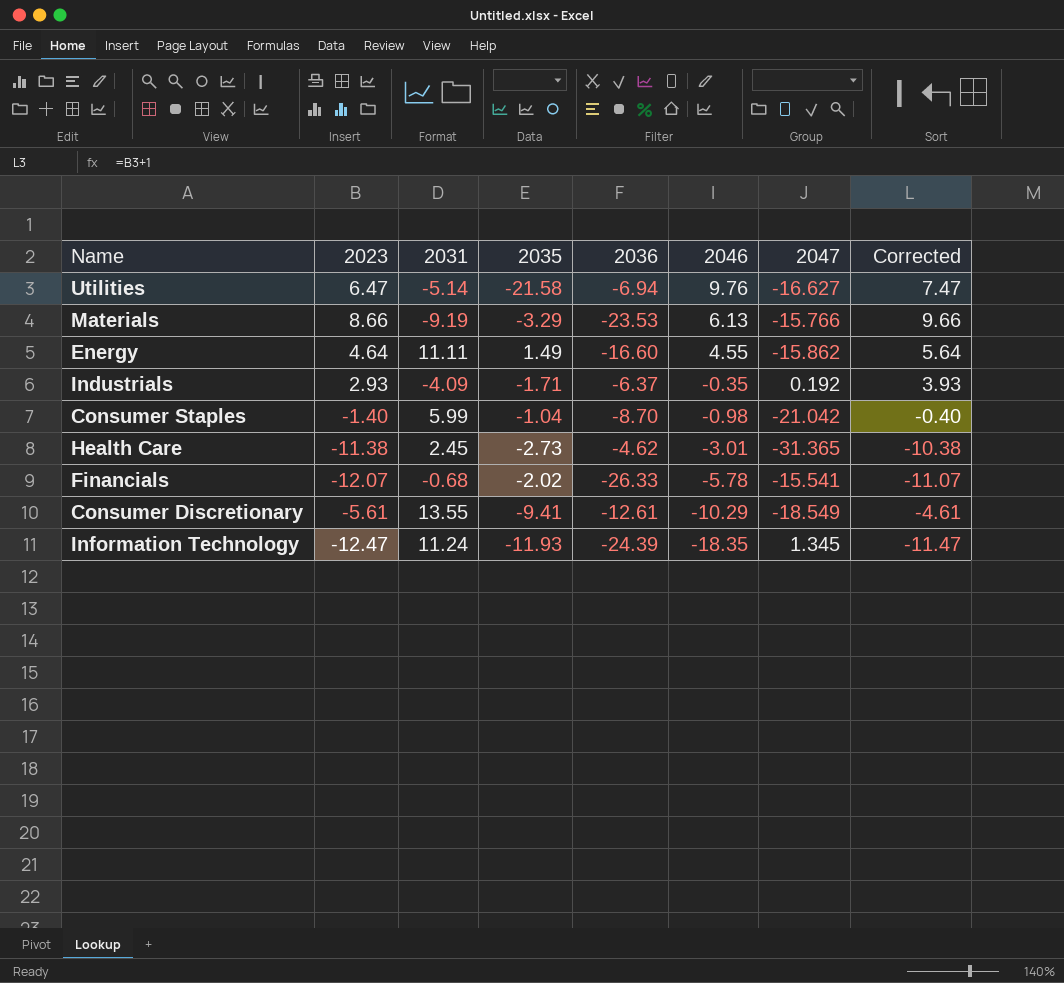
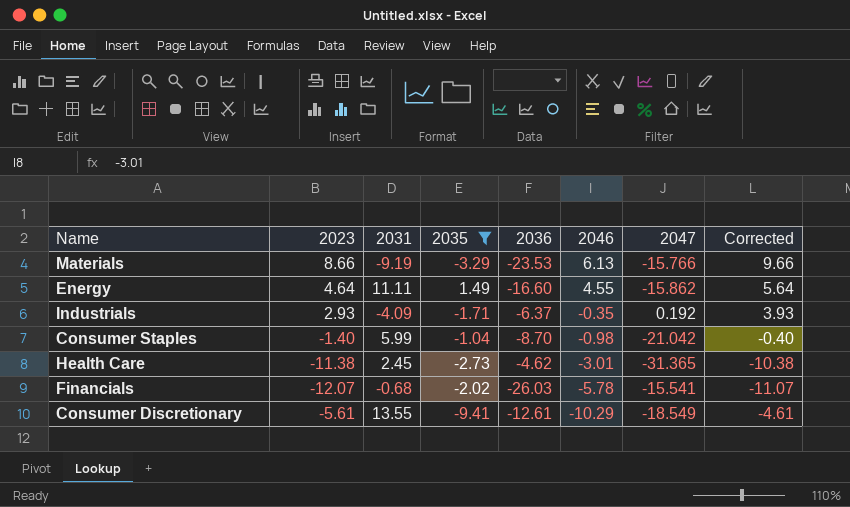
filter: none -> 2035 >= -9.41
Financials | 2036: -26.33 -> -26.03

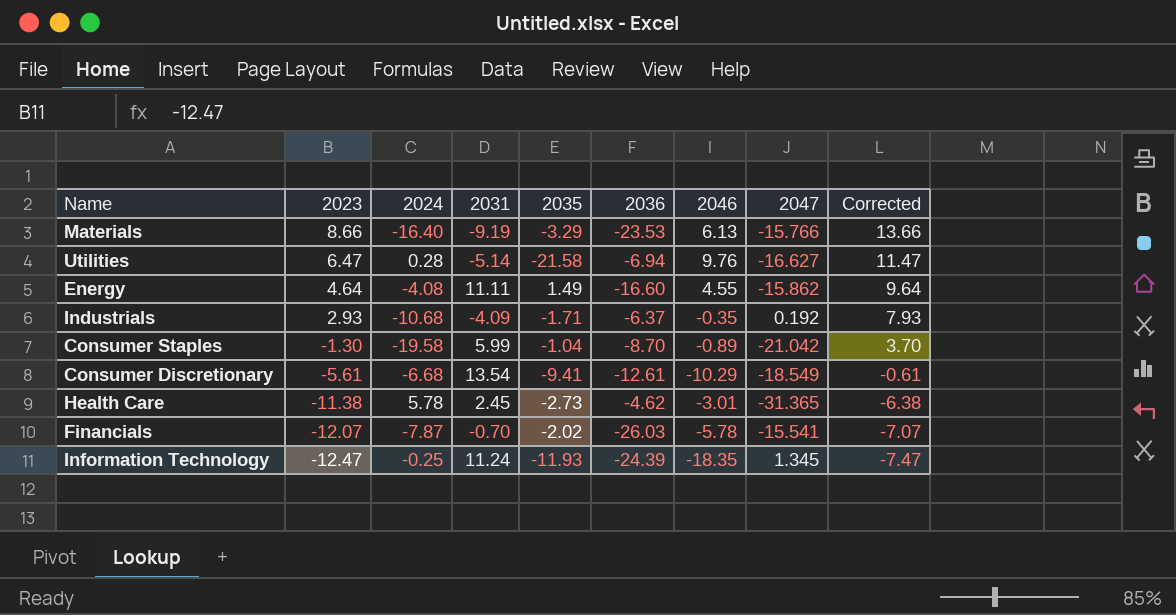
filter: 2035 >= -9.41 -> none
row order: 2046 descending -> 2023 descending
column 2024 | position: none -> 3
column Corrected | formula: [2023] + 1 -> [2023] + 5
Consumer Staples | 2023: -1.40 -> -1.30
Consumer Staples | 2046: -0.98 -> -0.89
Consumer Discretionary | 2031: 13.55 -> 13.54
Financials | 2031: -0.68 -> -0.70

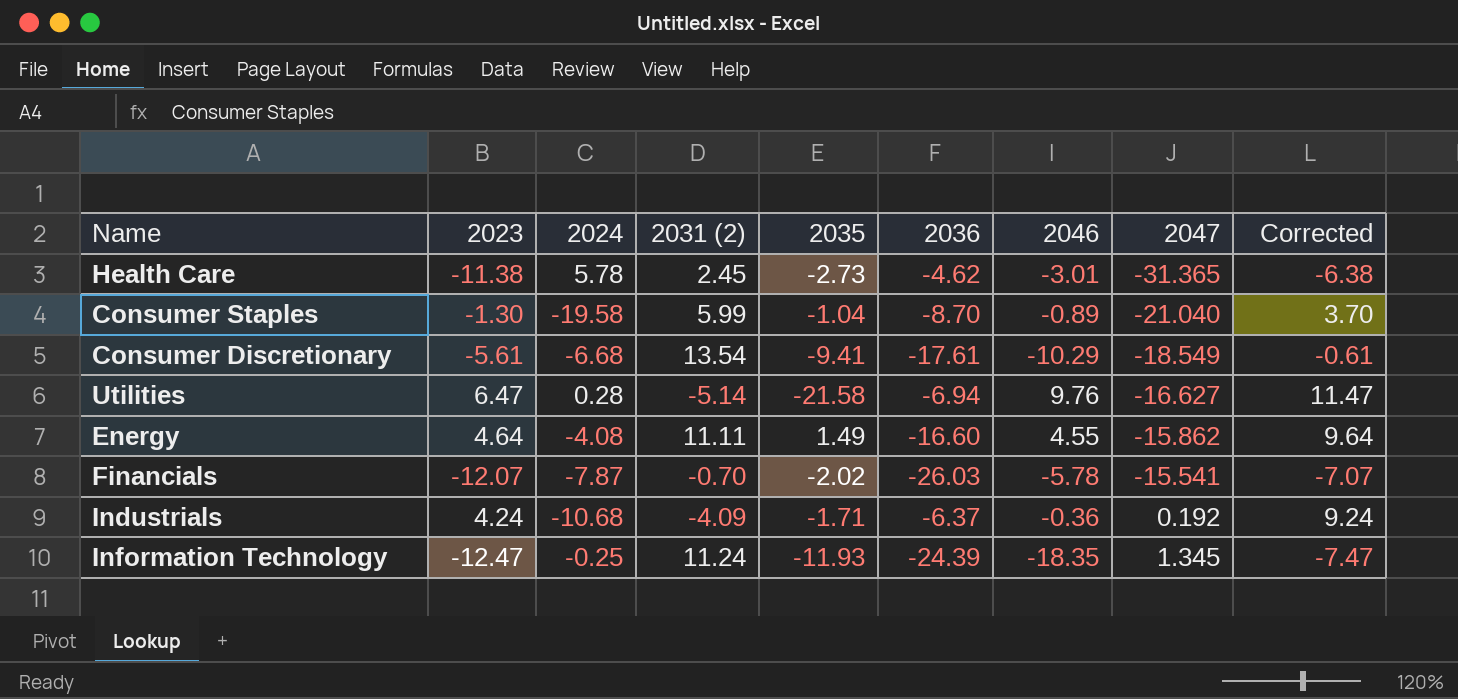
row order: 2023 descending -> 2047 ascending
column name: 2031 -> 2031 (2)
row Materials: 8.66 | -16.40 | -9.19 | -3.29 | -23.53 | 6.13 | -15.766 | 13.66 -> none
Consumer Staples | 2047: -21.042 -> -21.040
Consumer Discretionary | 2036: -12.61 -> -17.61
Industrials | 2023: 2.93 -> 4.24
Industrials | 2046: -0.35 -> -0.36
Industrials | Corrected: 7.93 -> 9.24

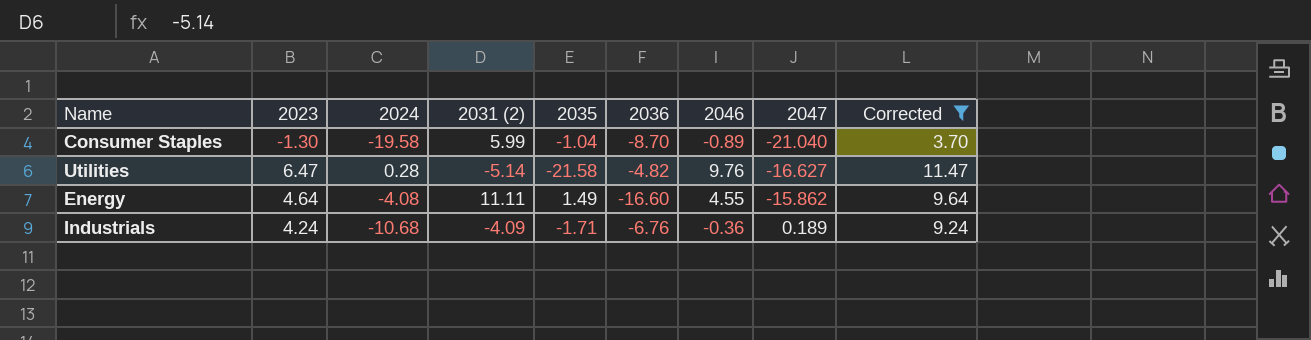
filter: none -> Corrected >= 3.70
Utilities | 2036: -6.94 -> -4.82
Industrials | 2036: -6.37 -> -6.76
Industrials | 2047: 0.192 -> 0.189

